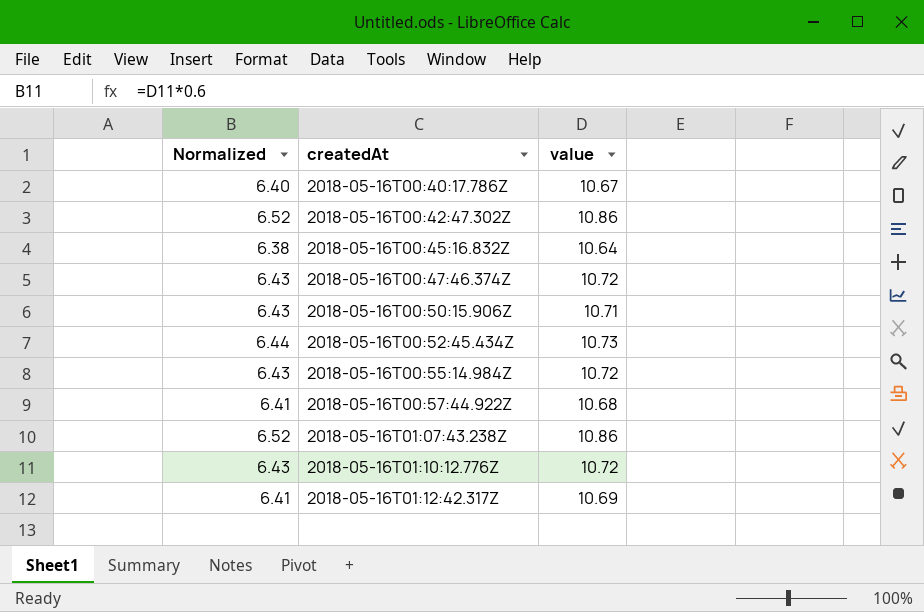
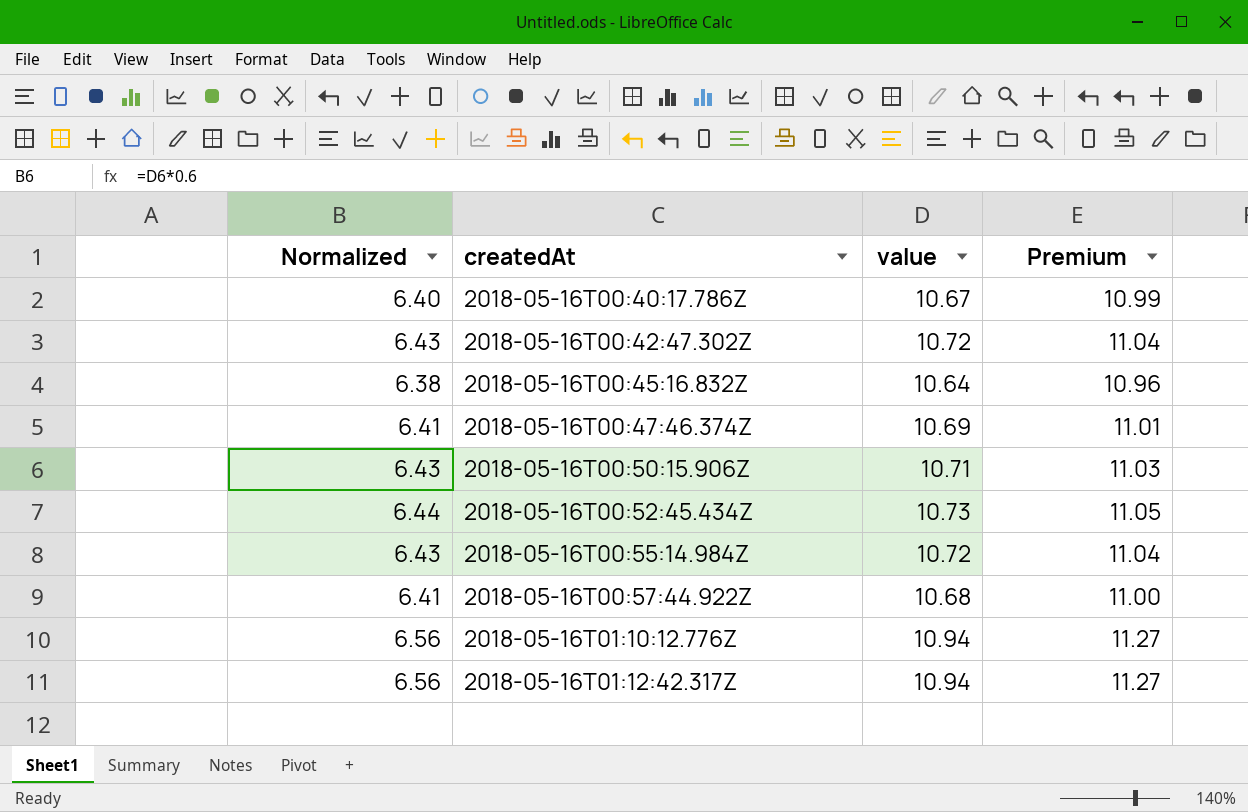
column Premium | formula: none -> [value] * 1.03
row 2018-05-16T01:07:43.238Z: 6.52 | 10.86 -> none
2018-05-16T00:42:47.302Z | Normalized: 6.52 -> 6.43
2018-05-16T00:42:47.302Z | value: 10.86 -> 10.72
2018-05-16T00:47:46.374Z | Normalized: 6.43 -> 6.41
2018-05-16T00:47:46.374Z | value: 10.72 -> 10.69
2018-05-16T01:10:12.776Z | Normalized: 6.43 -> 6.56
2018-05-16T01:10:12.776Z | value: 10.72 -> 10.94
2018-05-16T01:12:42.317Z | Normalized: 6.41 -> 6.56
2018-05-16T01:12:42.317Z | value: 10.69 -> 10.94

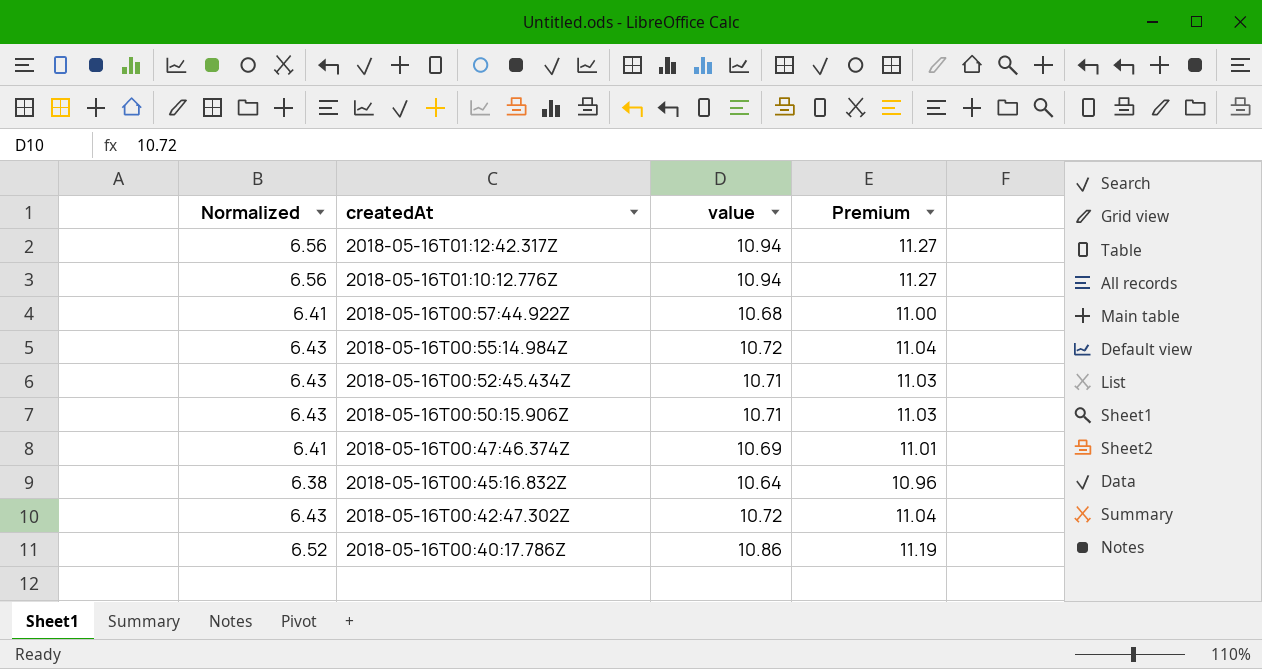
row order: createdAt ascending -> createdAt descending
2018-05-16T00:52:45.434Z | Normalized: 6.44 -> 6.43
2018-05-16T00:52:45.434Z | value: 10.73 -> 10.71
2018-05-16T00:52:45.434Z | Premium: 11.05 -> 11.03
2018-05-16T00:40:17.786Z | Normalized: 6.40 -> 6.52
2018-05-16T00:40:17.786Z | value: 10.67 -> 10.86
2018-05-16T00:40:17.786Z | Premium: 10.99 -> 11.19

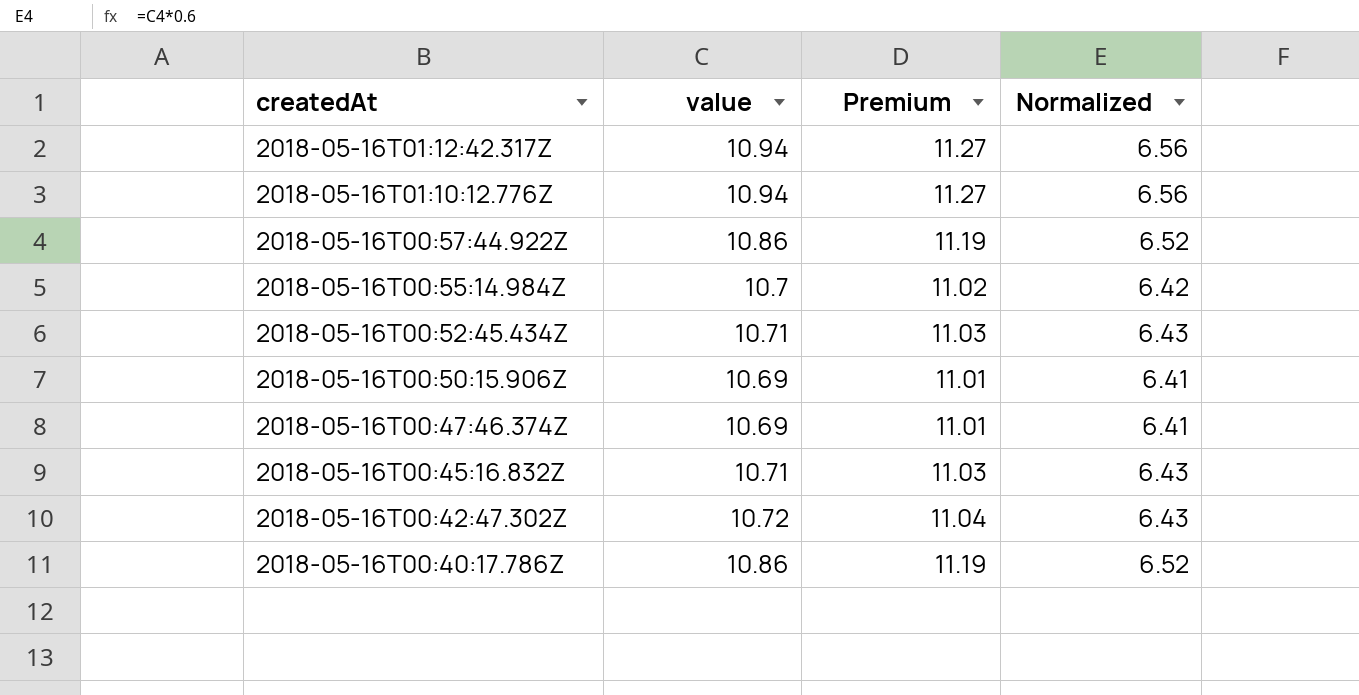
column Normalized | position: 1 -> 4
2018-05-16T00:57:44.922Z | value: 10.68 -> 10.86
2018-05-16T00:57:44.922Z | Premium: 11.00 -> 11.19
2018-05-16T00:57:44.922Z | Normalized: 6.41 -> 6.52
2018-05-16T00:55:14.984Z | value: 10.72 -> 10.7
2018-05-16T00:55:14.984Z | Premium: 11.04 -> 11.02
2018-05-16T00:55:14.984Z | Normalized: 6.43 -> 6.42
2018-05-16T00:50:15.906Z | value: 10.71 -> 10.69
2018-05-16T00:50:15.906Z | Premium: 11.03 -> 11.01
2018-05-16T00:50:15.906Z | Normalized: 6.43 -> 6.41
2018-05-16T00:45:16.832Z | value: 10.64 -> 10.71
2018-05-16T00:45:16.832Z | Premium: 10.96 -> 11.03
2018-05-16T00:45:16.832Z | Normalized: 6.38 -> 6.43

